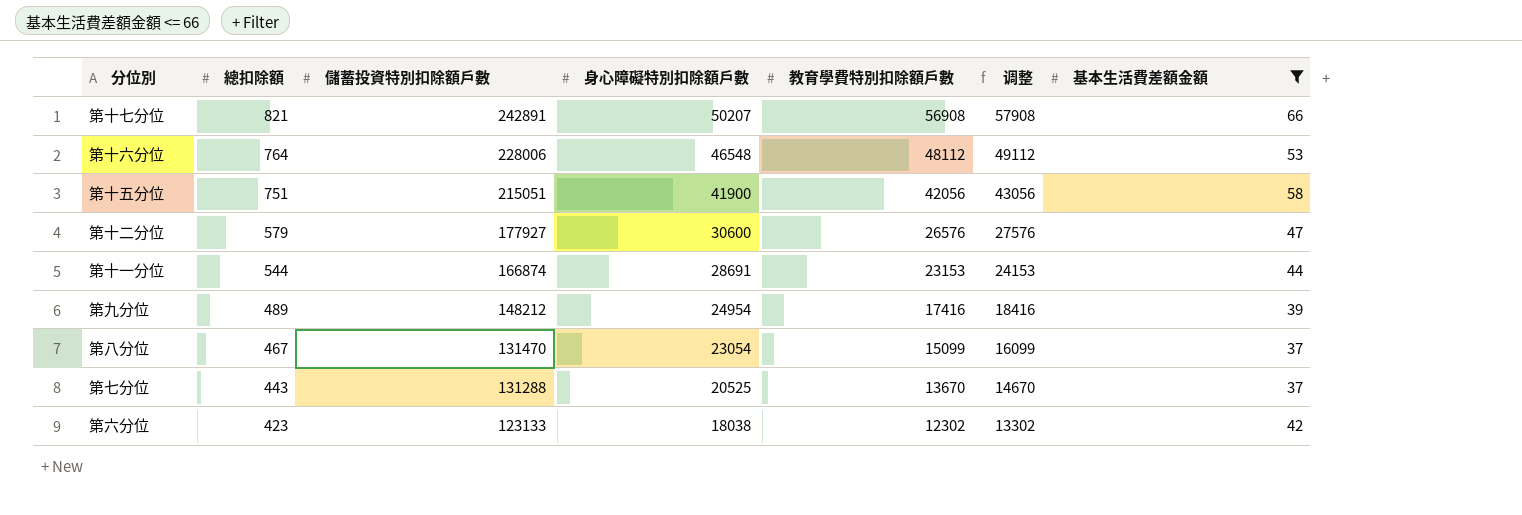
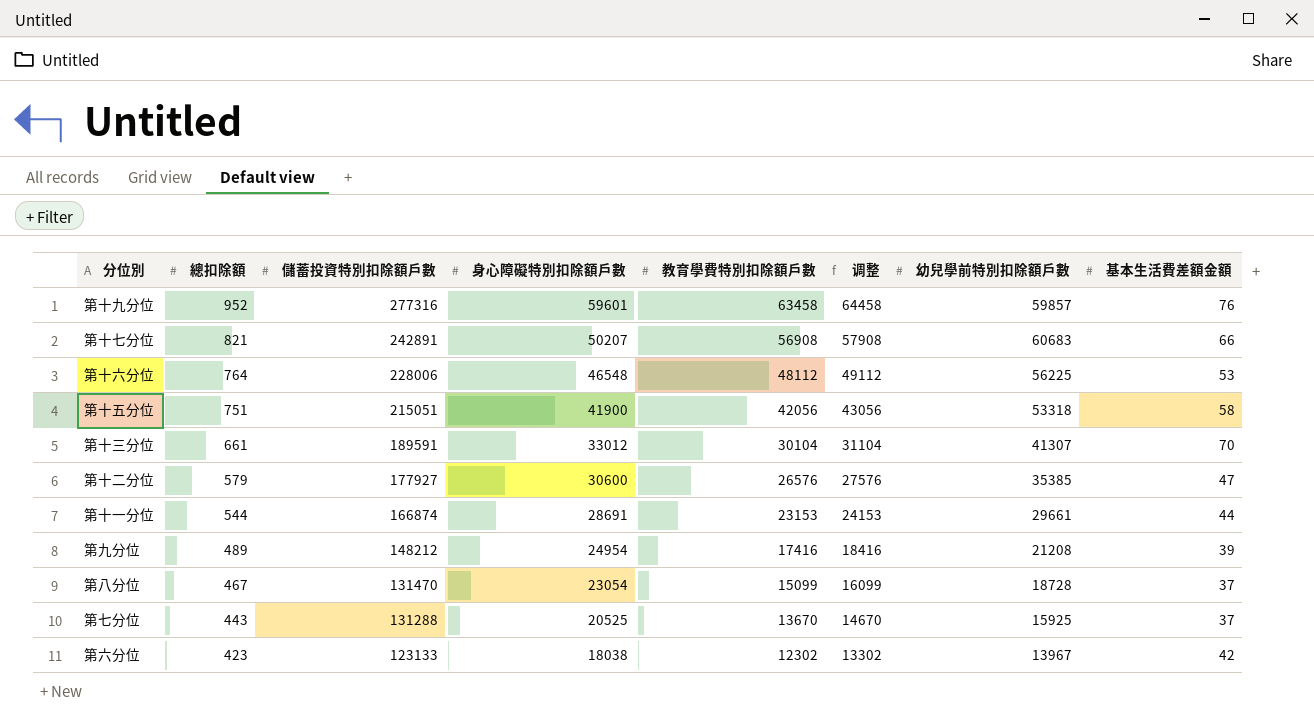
filter: 基本生活費差額金額 <= 66 -> none
column 幼兒學前特別扣除額戶數 | position: none -> 7

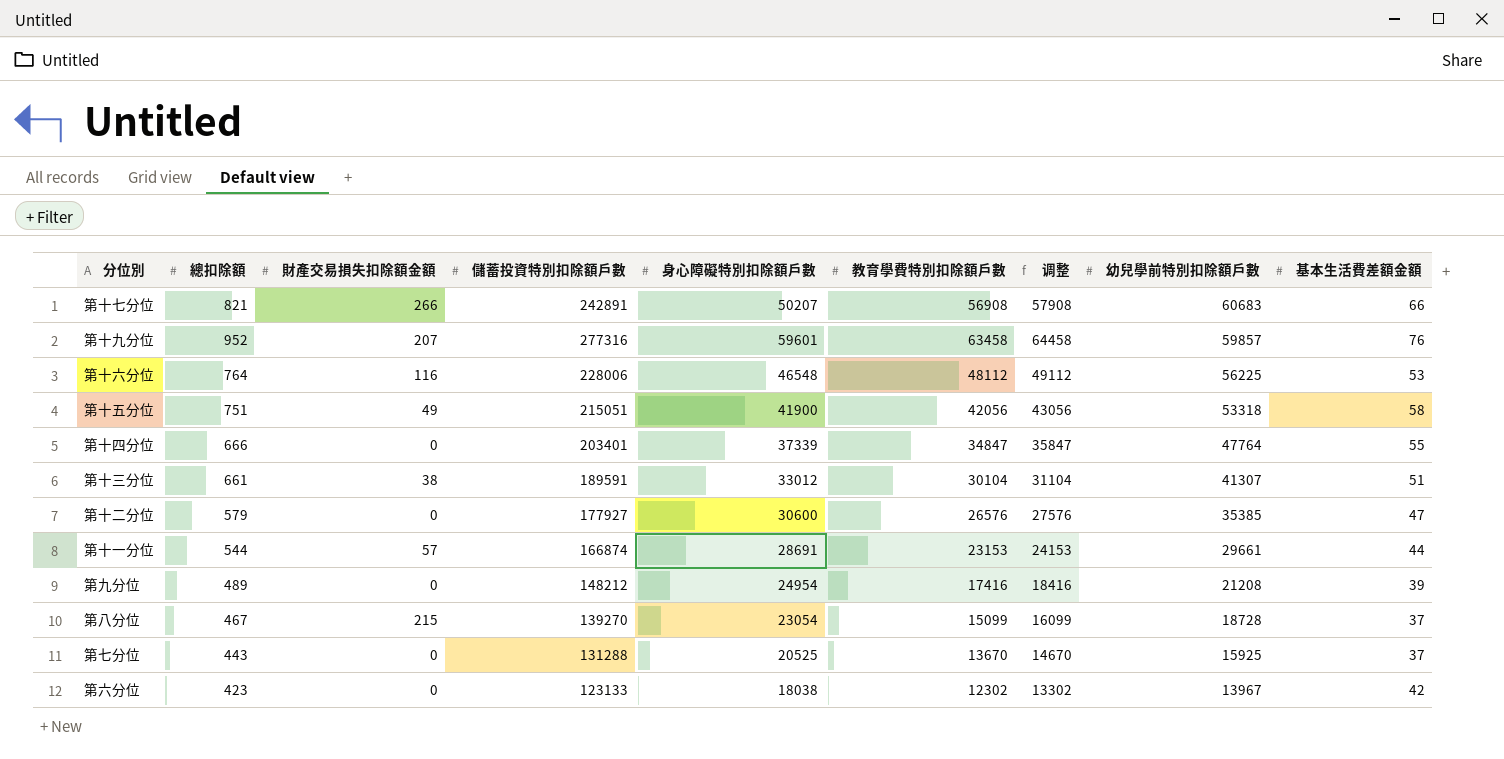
row order: 總扣除額 descending -> 幼兒學前特別扣除額戶數 descending
column 財產交易損失扣除額金額 | position: none -> 3
row 第十四分位: none -> 666 | 0 | 203401 | 37339 | 34847 | 35847 | 47764 | 55
第十三分位 | 基本生活費差額金額: 70 -> 51
第八分位 | 儲蓄投資特別扣除額戶數: 131470 -> 139270

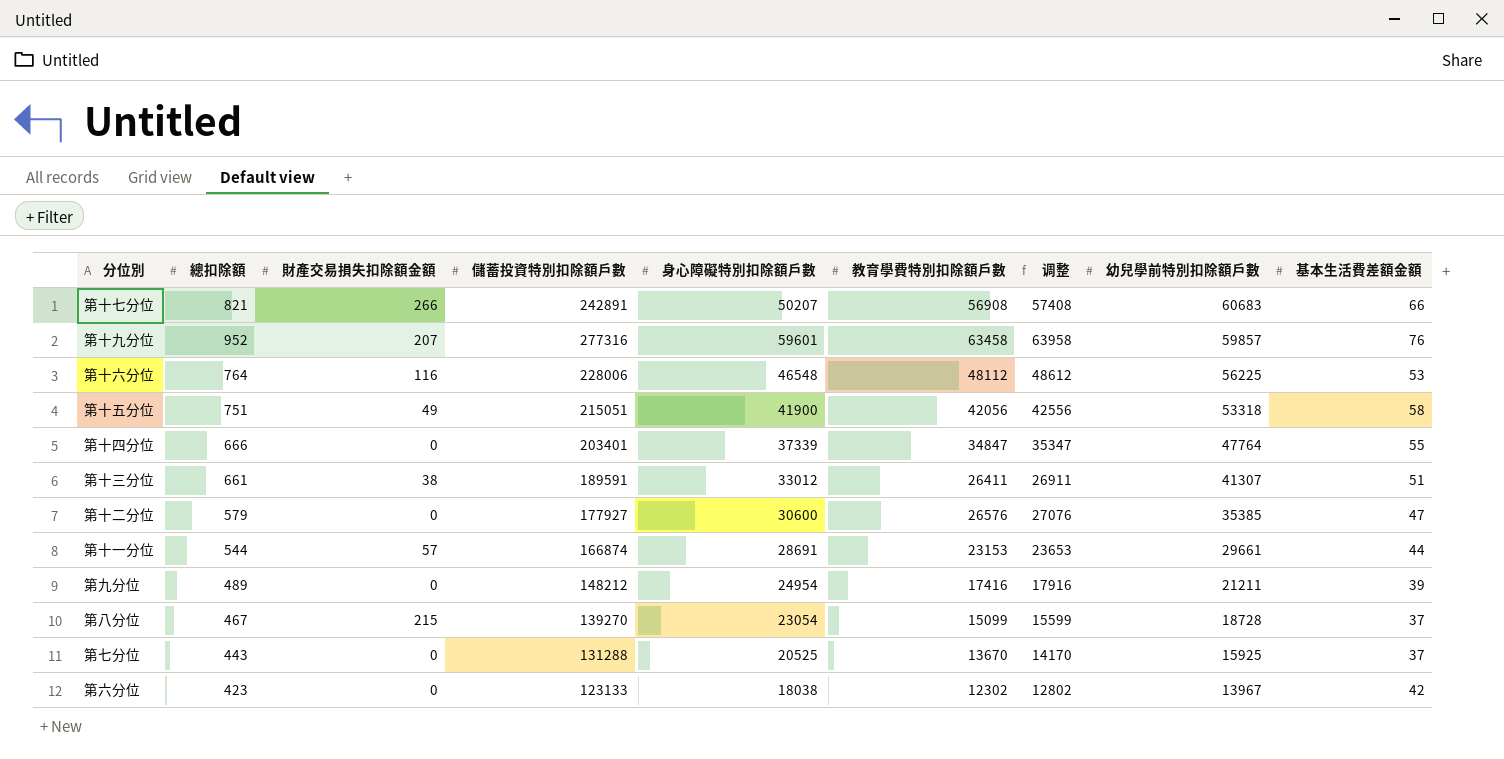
column 调整 | formula: [教育學費特別扣除額戶數] + 1000 -> [教育學費特別扣除額戶數] + 500
第十三分位 | 教育學費特別扣除額戶數: 30104 -> 26411
第九分位 | 幼兒學前特別扣除額戶數: 21208 -> 21211

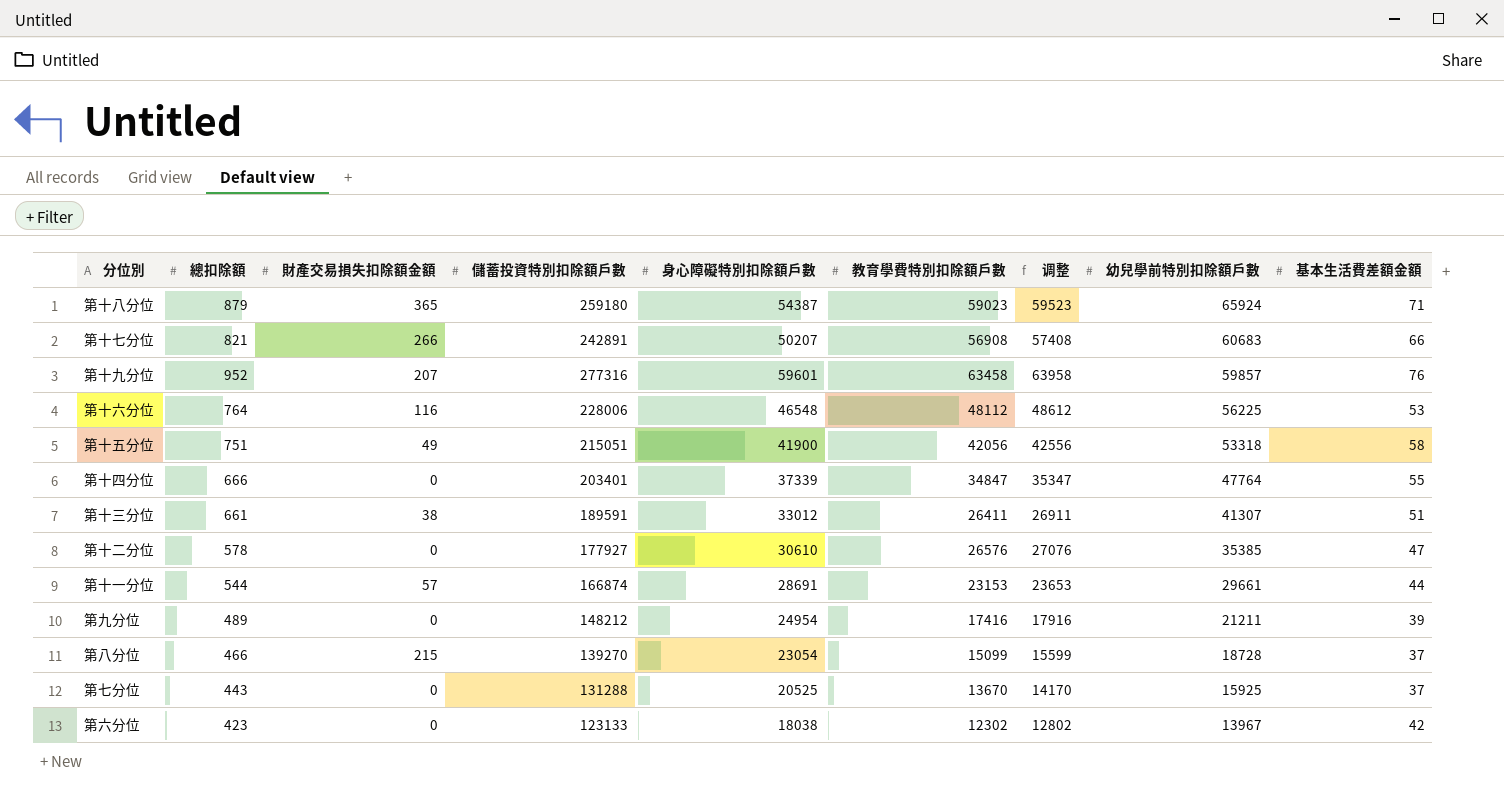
row 第十八分位: none -> 879 | 365 | 259180 | 54387 | 59023 | 59523 | 65924 | 71
第十二分位 | 總扣除額: 579 -> 578
第十二分位 | 身心障礙特別扣除額戶數: 30600 -> 30610
第八分位 | 總扣除額: 467 -> 466

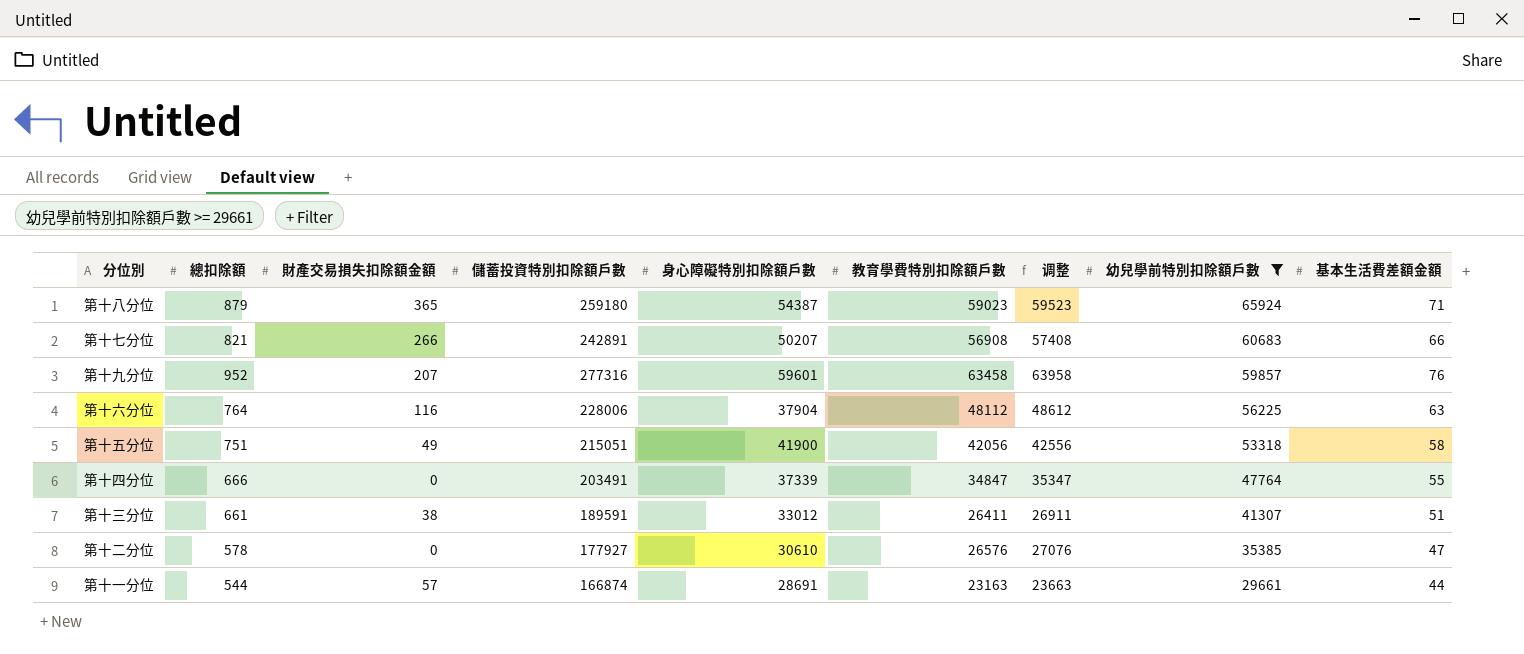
filter: none -> 幼兒學前特別扣除額戶數 >= 29661
第十六分位 | 身心障礙特別扣除額戶數: 46548 -> 37904
第十六分位 | 基本生活費差額金額: 53 -> 63
第十四分位 | 儲蓄投資特別扣除額戶數: 203401 -> 203491
第十一分位 | 教育學費特別扣除額戶數: 23153 -> 23163
第十一分位 | 调整: 23653 -> 23663

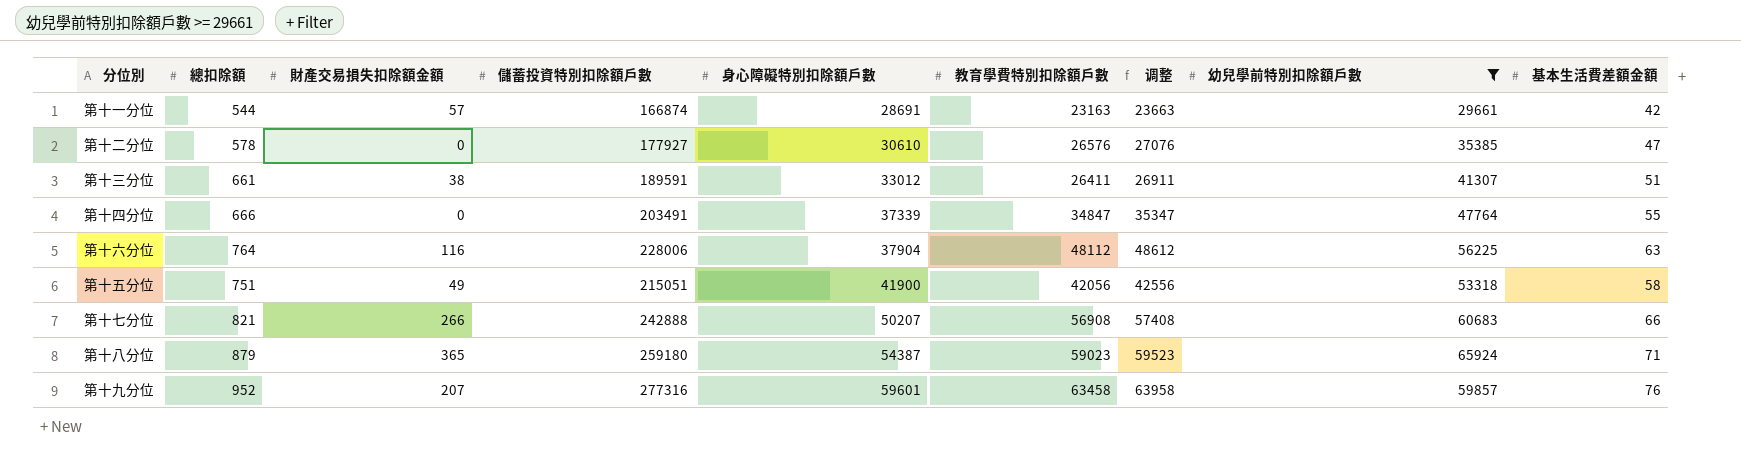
row order: 幼兒學前特別扣除額戶數 descending -> 身心障礙特別扣除額戶數 ascending
第十一分位 | 基本生活費差額金額: 44 -> 42
第十七分位 | 儲蓄投資特別扣除額戶數: 242891 -> 242888

